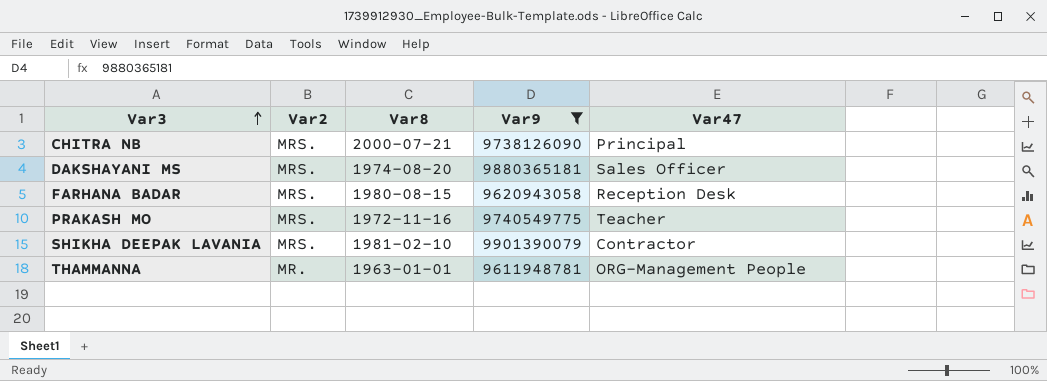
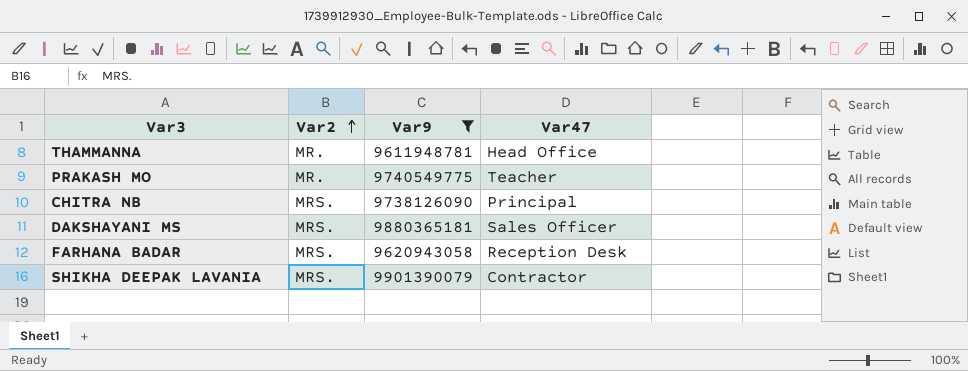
row order: Var3 ascending -> Var2 ascending
column Var8 | position: 3 -> none
THAMMANNA | Var47: ORG-Management People -> Head Office
PRAKASH MO | Var2: MRS. -> MR.

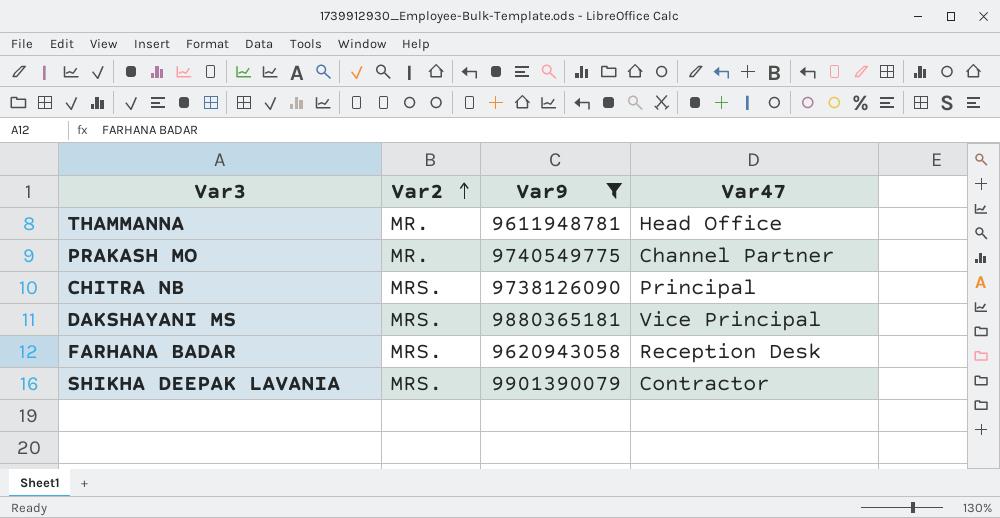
PRAKASH MO | Var47: Teacher -> Channel Partner
DAKSHAYANI MS | Var47: Sales Officer -> Vice Principal

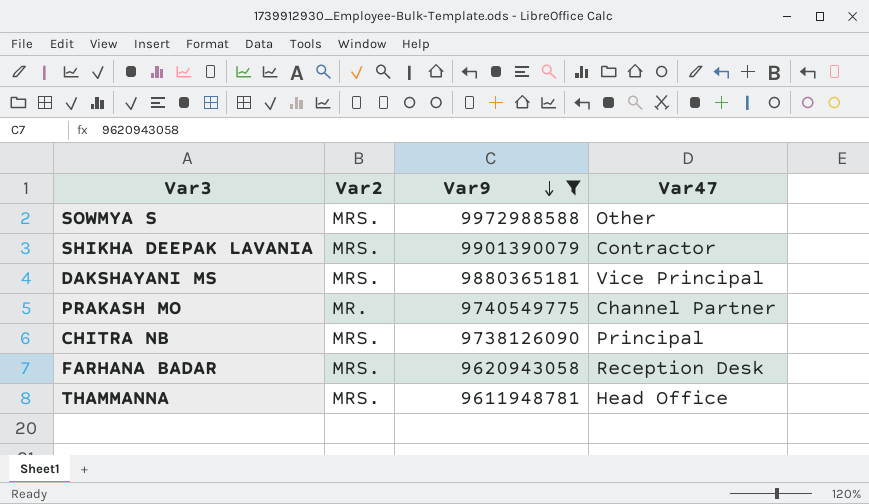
row order: Var2 ascending -> Var9 descending
row SOWMYA S: none -> MRS. | 9972988588 | Other
THAMMANNA | Var2: MR. -> MRS.

